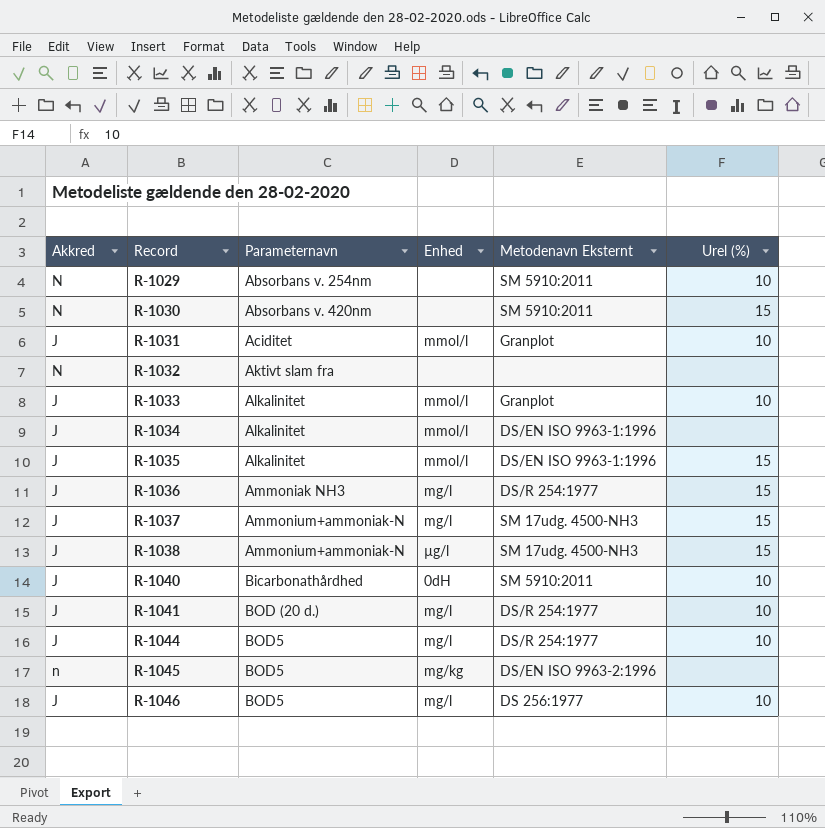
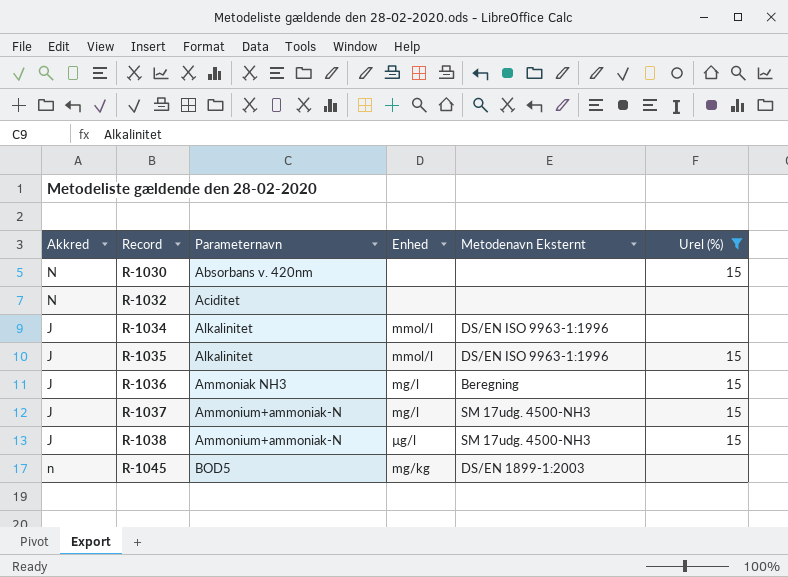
filter: none -> Urel (%) != 10
R-1030 | Metodenavn Eksternt: SM 5910:2011 -> none
R-1032 | Parameternavn: Aktivt slam fra -> Aciditet
R-1036 | Metodenavn Eksternt: DS/R 254:1977 -> Beregning
R-1045 | Metodenavn Eksternt: DS/EN ISO 9963-2:1996 -> DS/EN 1899-1:2003

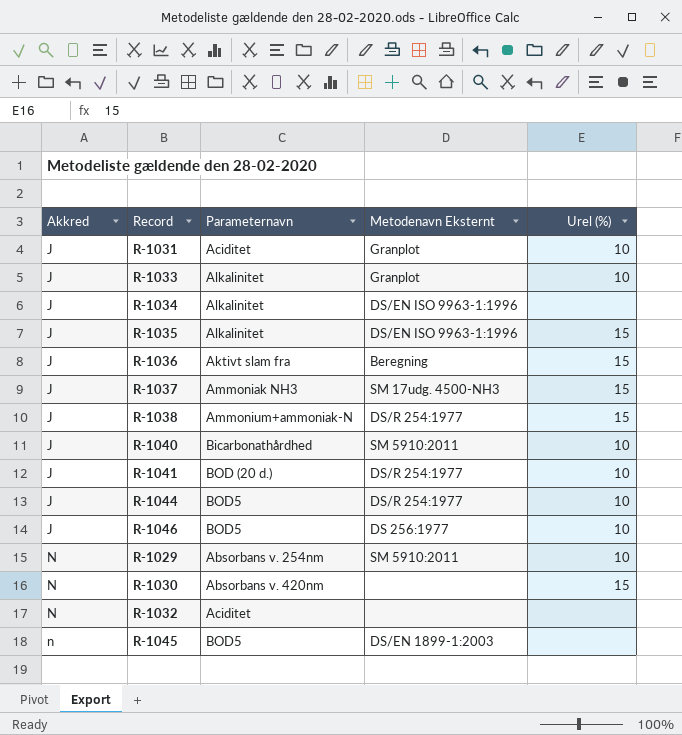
filter: Urel (%) != 10 -> none
row order: Record ascending -> Akkred ascending
column Enhed | position: 4 -> none
R-1036 | Parameternavn: Ammoniak NH3 -> Aktivt slam fra
R-1037 | Parameternavn: Ammonium+ammoniak-N -> Ammoniak NH3
R-1038 | Metodenavn Eksternt: SM 17udg. 4500-NH3 -> DS/R 254:1977

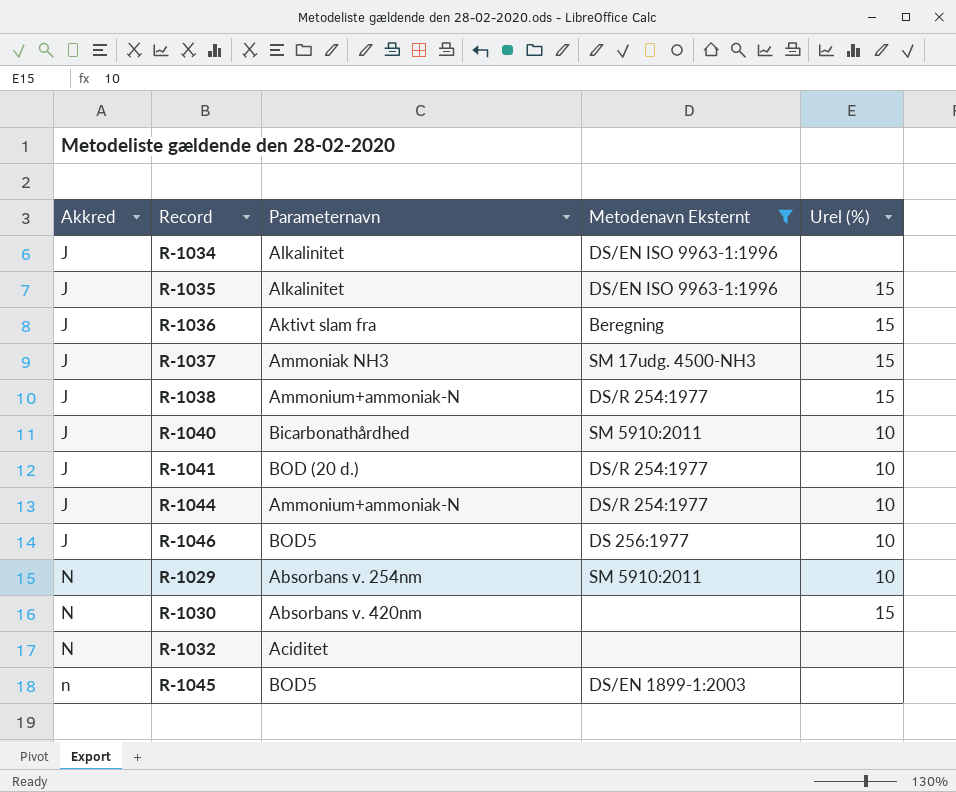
filter: none -> Metodenavn Eksternt != Granplot
R-1044 | Parameternavn: BOD5 -> Ammonium+ammoniak-N

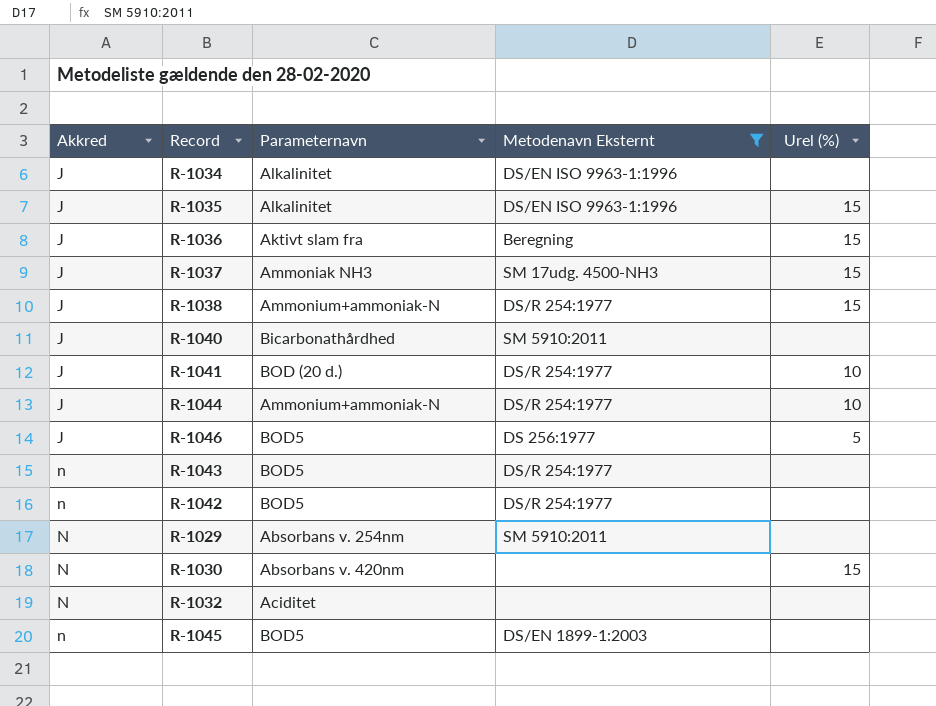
R-1040 | Urel (%): 10 -> none
R-1046 | Urel (%): 10 -> 5
row R-1043: none -> n | BOD5 | DS/R 254:1977 | none
row R-1042: none -> n | BOD5 | DS/R 254:1977 | none
R-1029 | Urel (%): 10 -> none

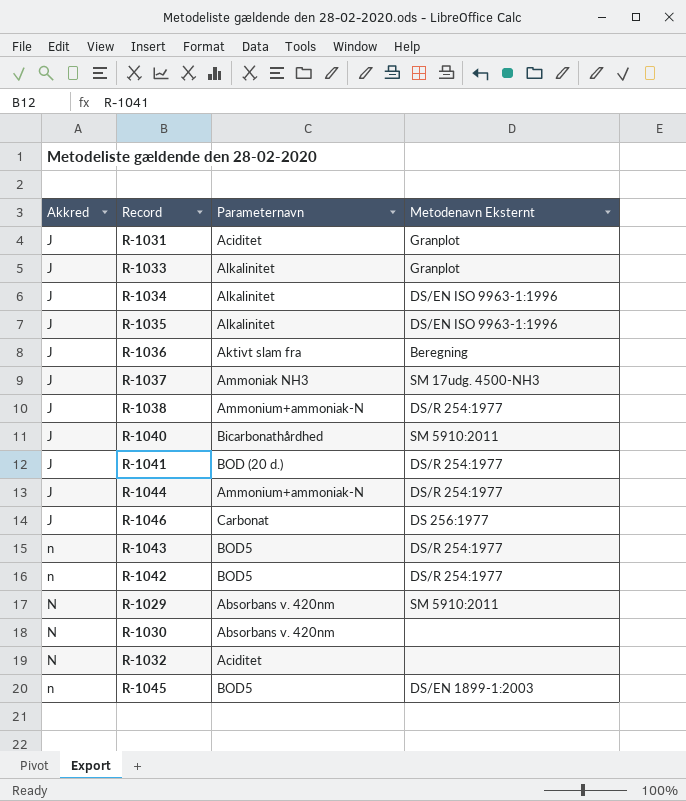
filter: Metodenavn Eksternt != Granplot -> none
column Urel (%) | position: 5 -> none
R-1046 | Parameternavn: BOD5 -> Carbonat
R-1029 | Parameternavn: Absorbans v. 254nm -> Absorbans v. 420nm

